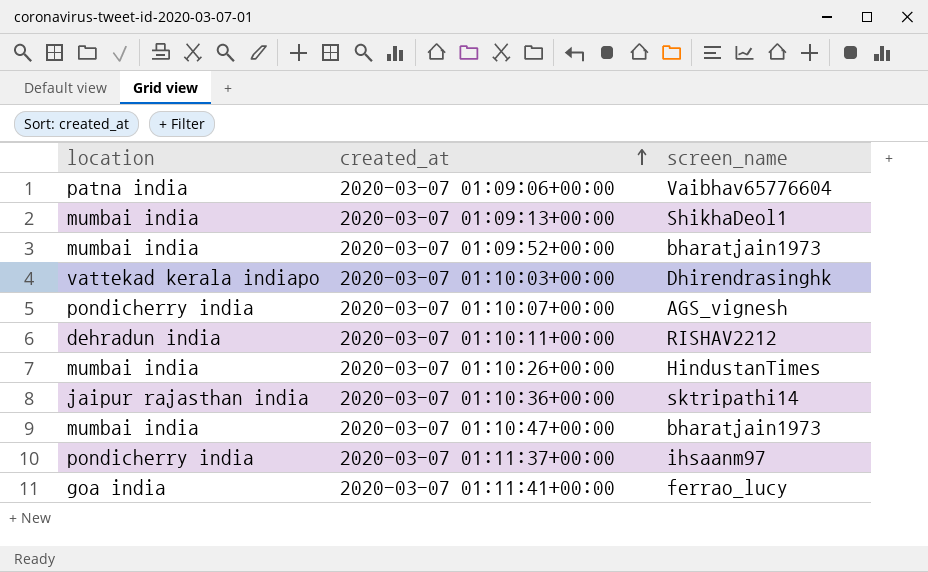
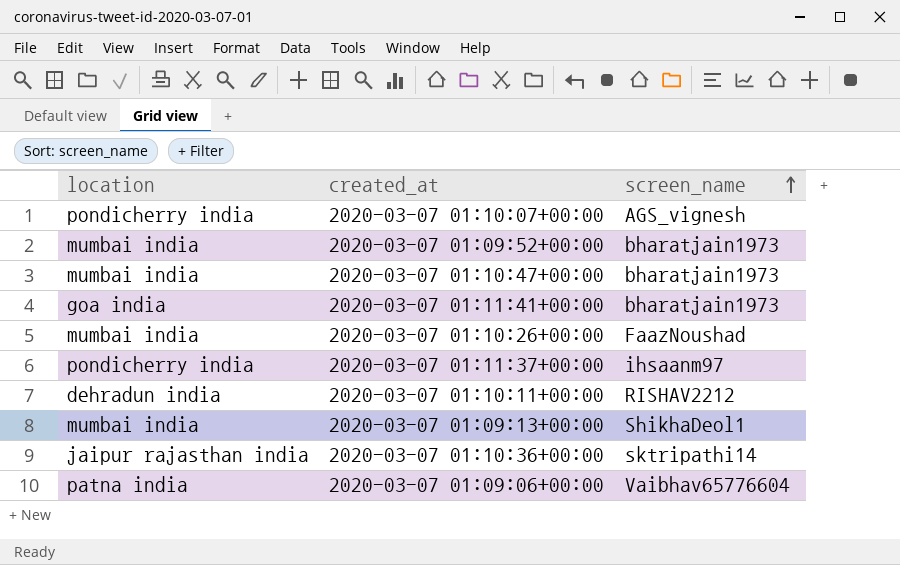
row order: created_at ascending -> screen_name ascending
row 2020-03-07 01:10:03+00:00: vattekad kerala indiapo | Dhirendrasinghk -> none
2020-03-07 01:11:41+00:00 | screen_name: ferrao_lucy -> bharatjain1973
2020-03-07 01:10:26+00:00 | screen_name: HindustanTimes -> FaazNoushad

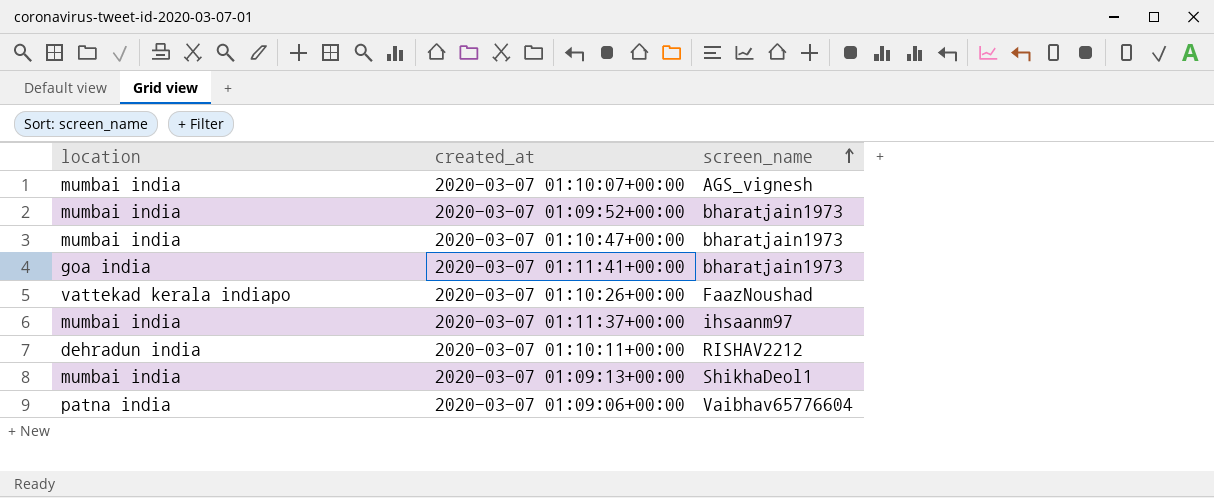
row 2020-03-07 01:10:36+00:00: jaipur rajasthan india | sktripathi14 -> none
2020-03-07 01:10:07+00:00 | location: pondicherry india -> mumbai india
2020-03-07 01:10:26+00:00 | location: mumbai india -> vattekad kerala indiapo
2020-03-07 01:11:37+00:00 | location: pondicherry india -> mumbai india

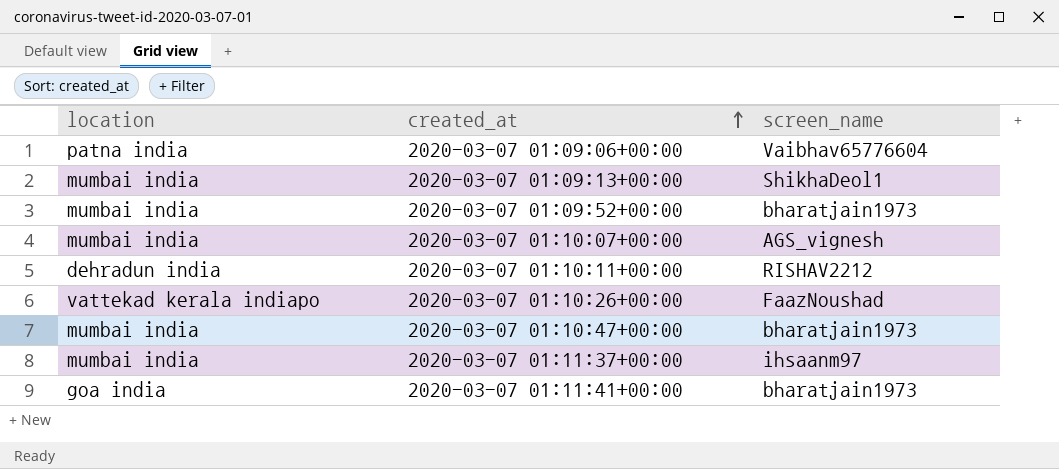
row order: screen_name ascending -> created_at ascending

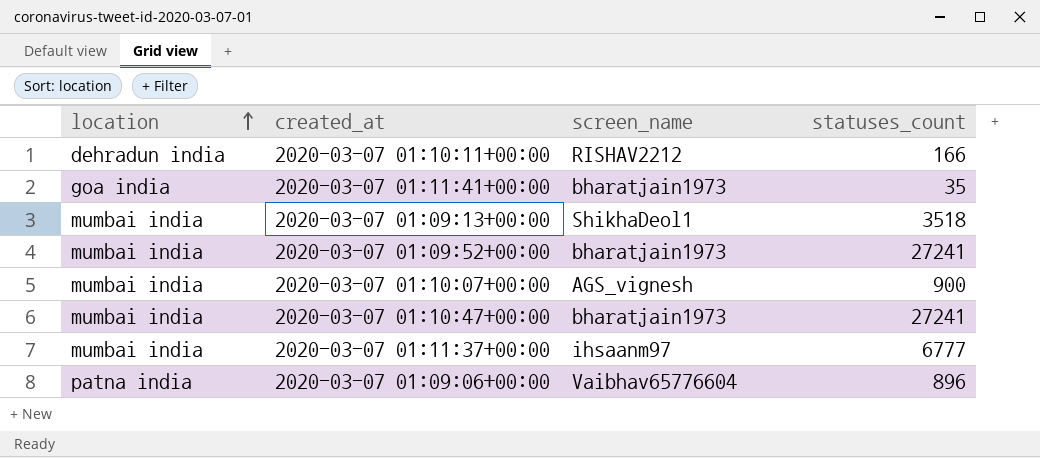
row order: created_at ascending -> location ascending
column statuses_count | position: none -> 4
row 2020-03-07 01:10:26+00:00: vattekad kerala indiapo | FaazNoushad -> none

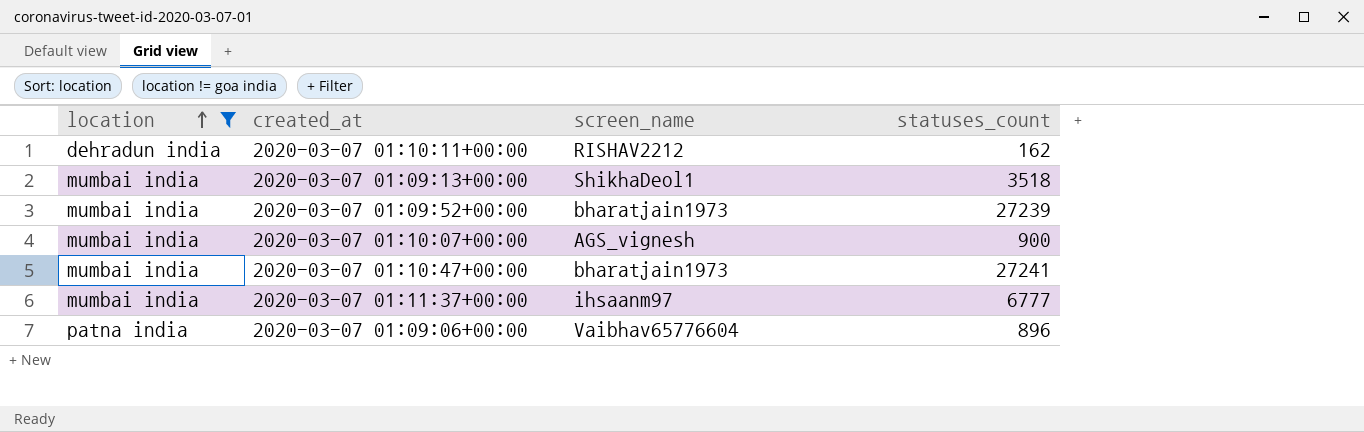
filter: none -> location != goa india
2020-03-07 01:10:11+00:00 | statuses_count: 166 -> 162
2020-03-07 01:09:52+00:00 | statuses_count: 27241 -> 27239

